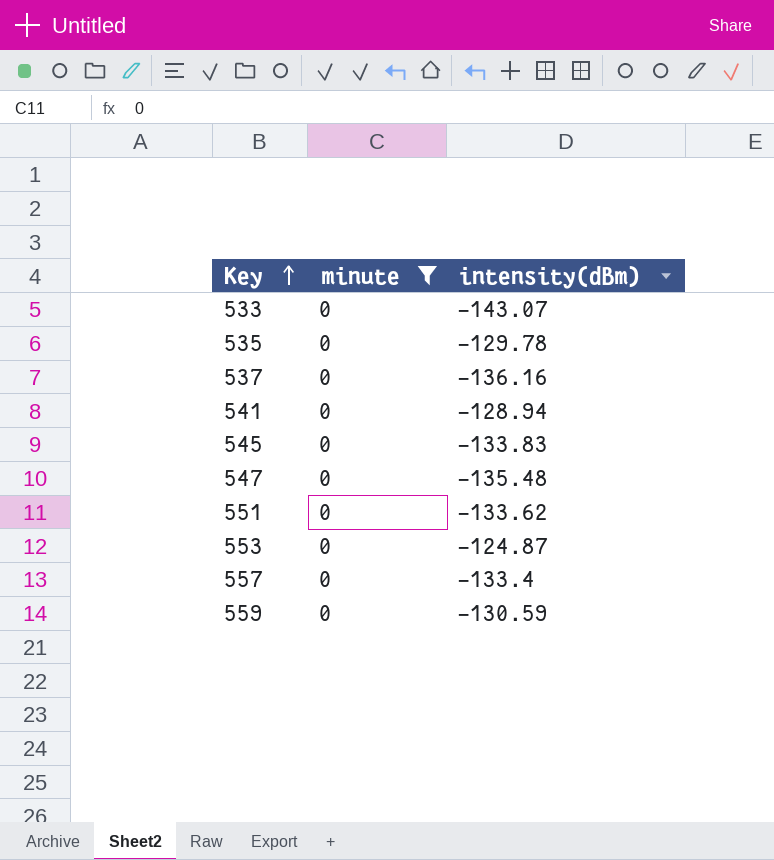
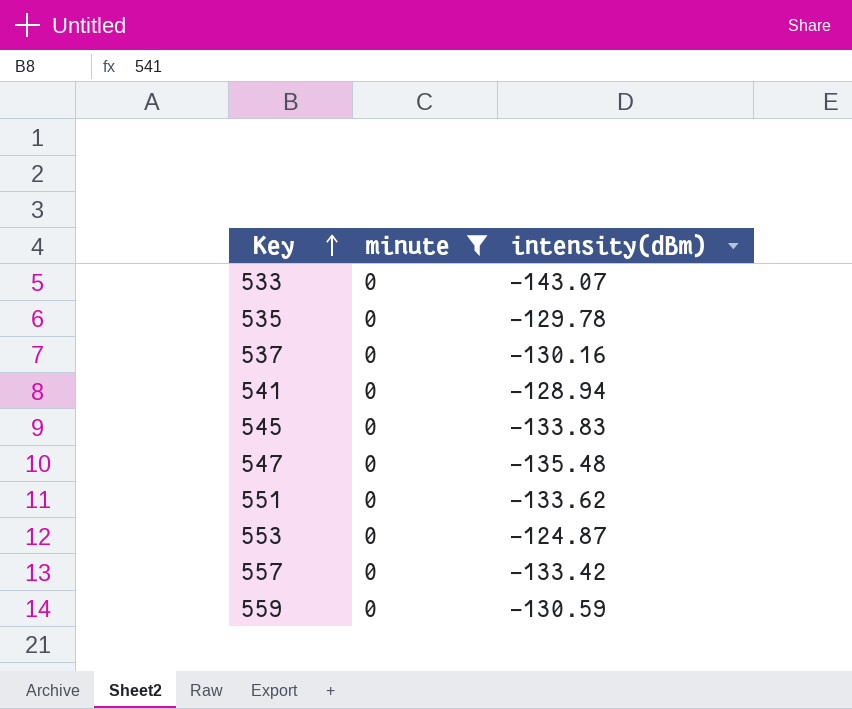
537 | intensity(dBm): -136.16 -> -130.16
557 | intensity(dBm): -133.4 -> -133.42

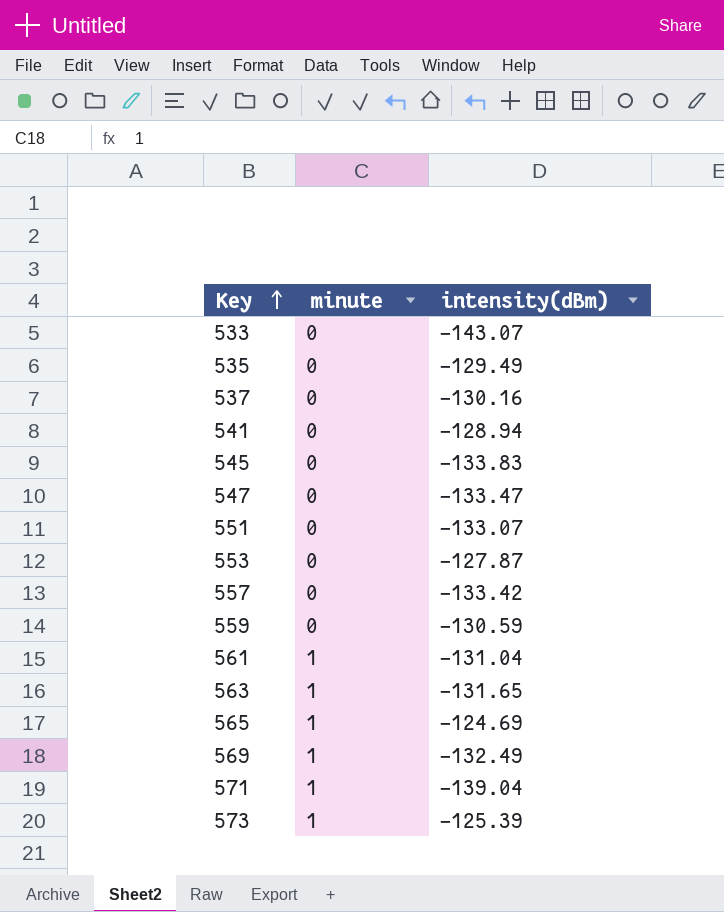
filter: minute = 0 -> none
535 | intensity(dBm): -129.78 -> -129.49
547 | intensity(dBm): -135.48 -> -133.47
551 | intensity(dBm): -133.62 -> -133.07
553 | intensity(dBm): -124.87 -> -127.87

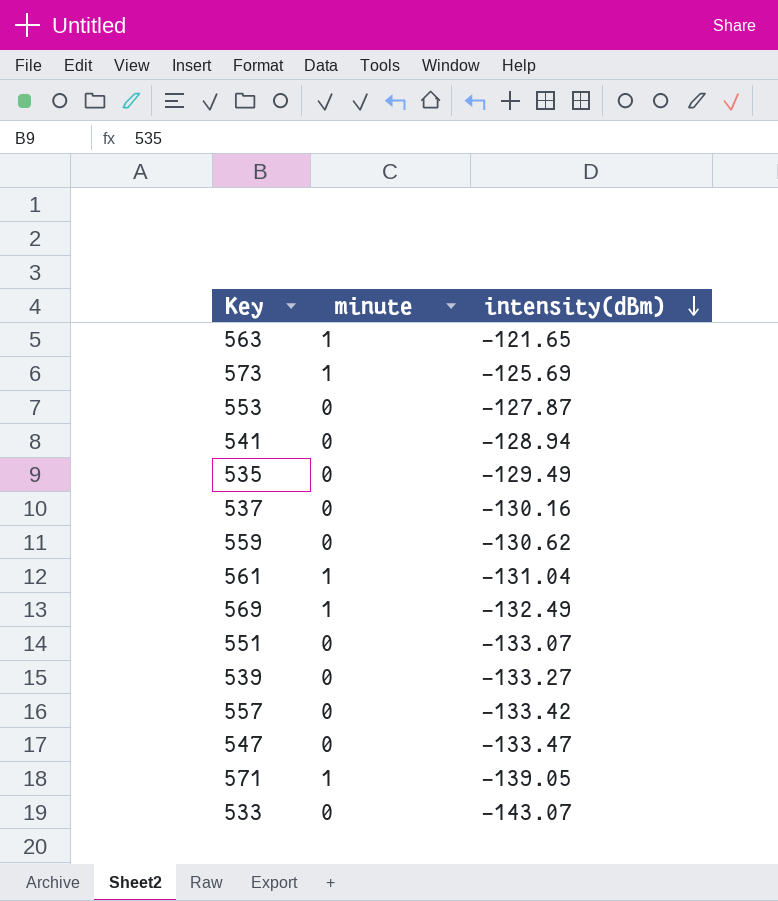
row order: Key ascending -> intensity(dBm) descending
row 545: 0 | -133.83 -> none
row 565: 1 | -124.69 -> none
563 | intensity(dBm): -131.65 -> -121.65
573 | intensity(dBm): -125.39 -> -125.69
559 | intensity(dBm): -130.59 -> -130.62
row 539: none -> 0 | -133.27
571 | intensity(dBm): -139.04 -> -139.05

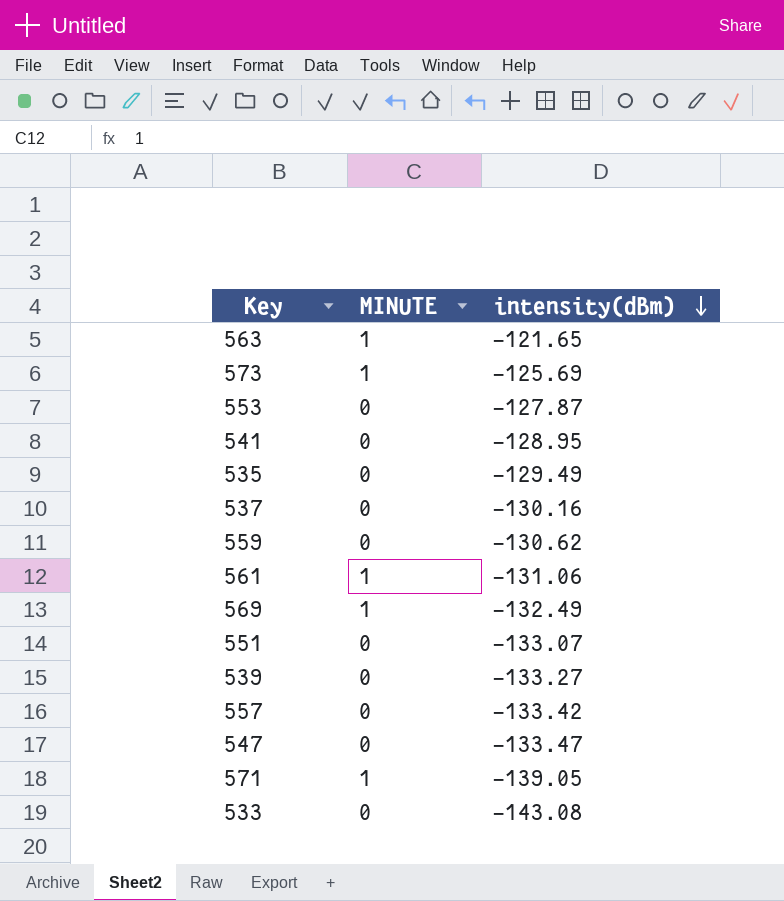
column name: minute -> MINUTE
541 | intensity(dBm): -128.94 -> -128.95
561 | intensity(dBm): -131.04 -> -131.06
533 | intensity(dBm): -143.07 -> -143.08

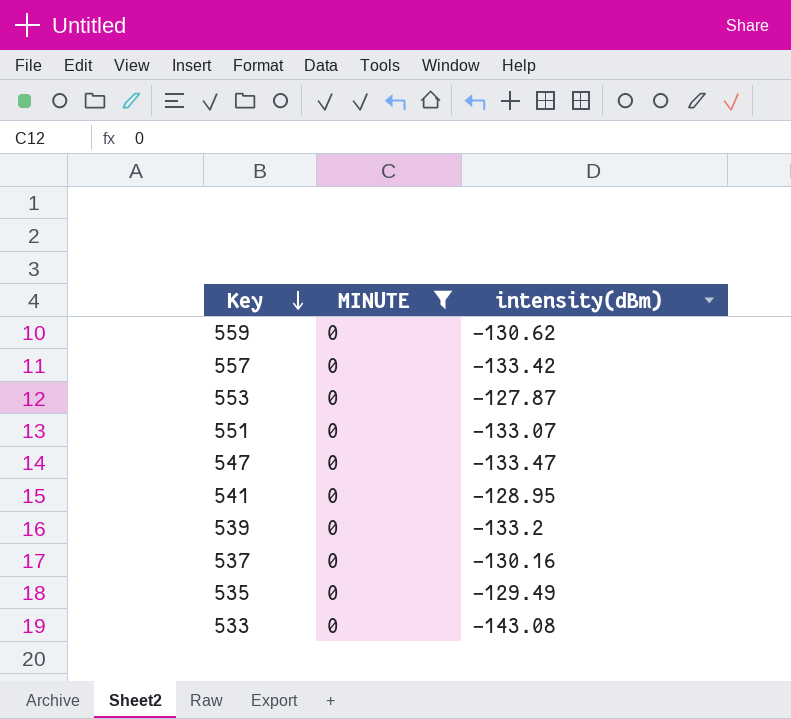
filter: none -> MINUTE = 0
row order: intensity(dBm) descending -> Key descending
539 | intensity(dBm): -133.27 -> -133.2

